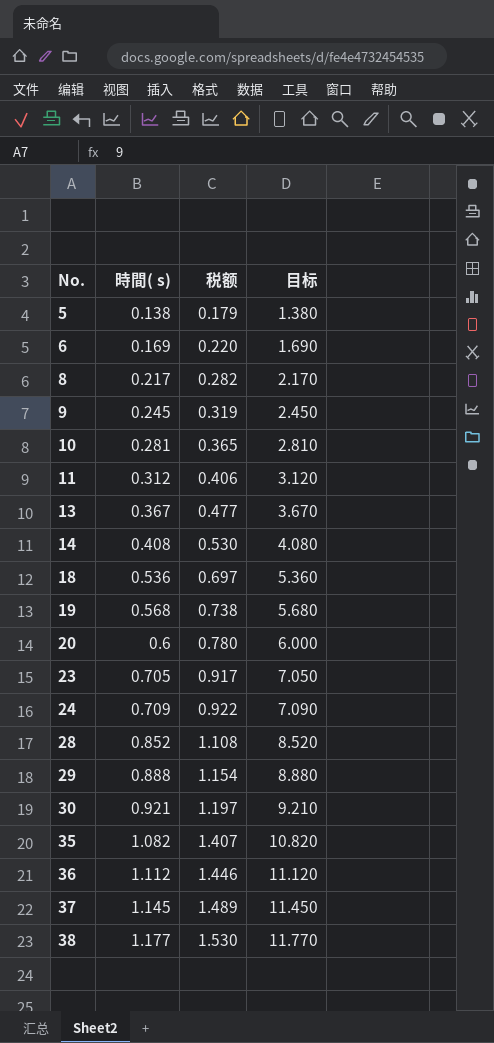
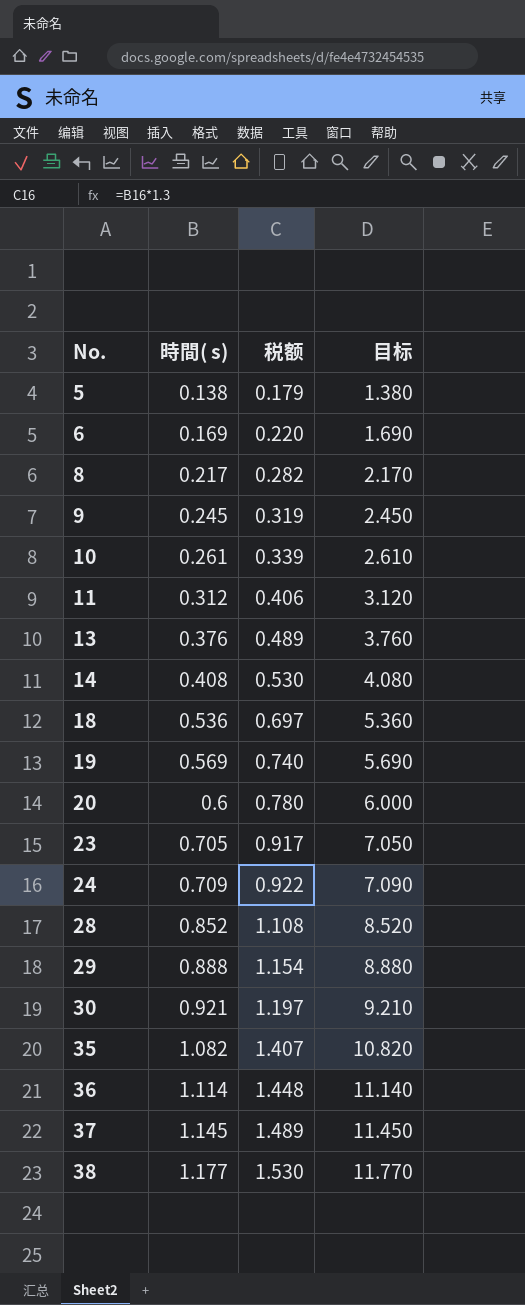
10 | 時間( s): 0.281 -> 0.261
10 | 税额: 0.365 -> 0.339
10 | 目标: 2.810 -> 2.610
13 | 時間( s): 0.367 -> 0.376
13 | 税额: 0.477 -> 0.489
13 | 目标: 3.670 -> 3.760
19 | 時間( s): 0.568 -> 0.569
19 | 税额: 0.738 -> 0.740
19 | 目标: 5.680 -> 5.690
36 | 時間( s): 1.112 -> 1.114
36 | 税额: 1.446 -> 1.448
36 | 目标: 11.120 -> 11.140

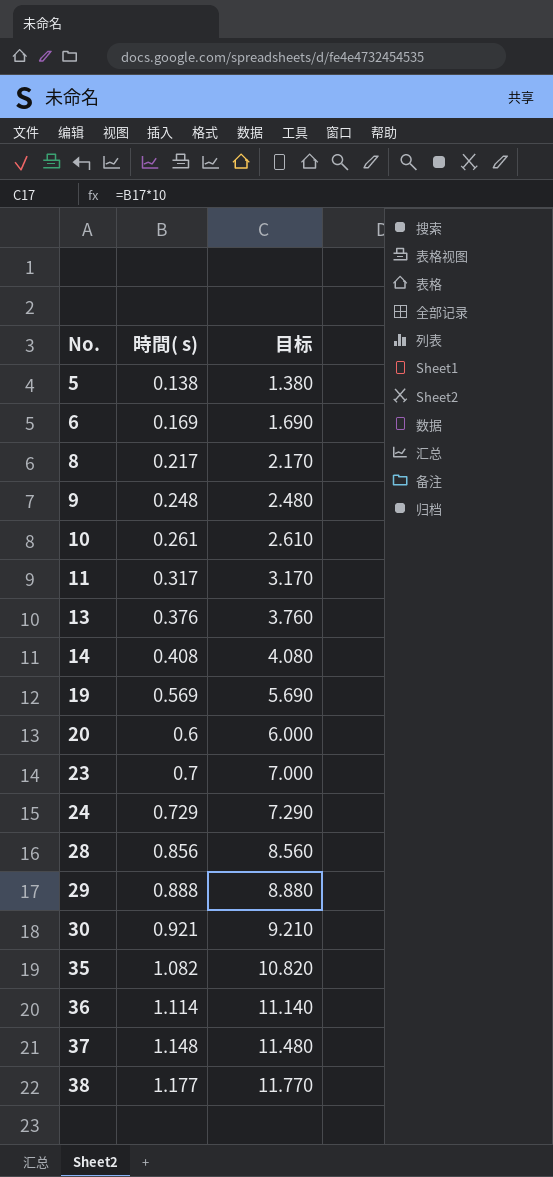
column 税额 | formula: [時間( s)] * 1.3 -> none
row 18: 0.536 | 0.697 | 5.360 -> none
9 | 時間( s): 0.245 -> 0.248
9 | 目标: 2.450 -> 2.480
11 | 時間( s): 0.312 -> 0.317
11 | 目标: 3.120 -> 3.170
23 | 時間( s): 0.705 -> 0.7
23 | 目标: 7.050 -> 7.000
24 | 時間( s): 0.709 -> 0.729
24 | 目标: 7.090 -> 7.290
28 | 時間( s): 0.852 -> 0.856
28 | 目标: 8.520 -> 8.560
37 | 時間( s): 1.145 -> 1.148
37 | 目标: 11.450 -> 11.480

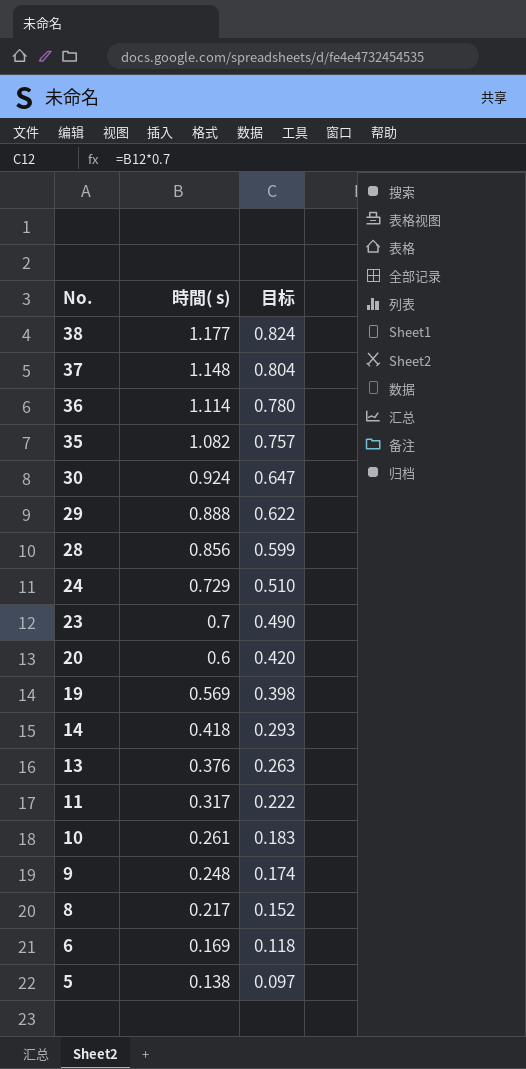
row order: No. ascending -> No. descending
column 目标 | formula: [時間( s)] * 10 -> [時間( s)] * 0.7
30 | 時間( s): 0.921 -> 0.924
14 | 時間( s): 0.408 -> 0.418

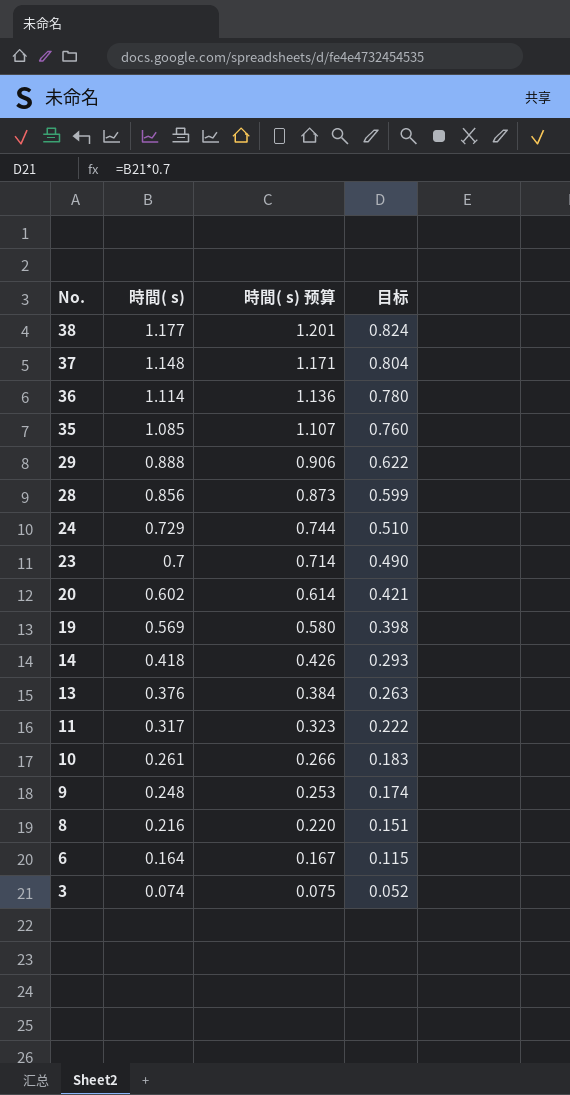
column 時間( s) 预算 | formula: none -> [時間( s)] * 1.02
row 30: 0.924 | 0.647 -> none
row 5: 0.138 | 0.097 -> none
35 | 時間( s): 1.082 -> 1.085
35 | 目标: 0.757 -> 0.760
20 | 時間( s): 0.6 -> 0.602
20 | 目标: 0.420 -> 0.421
8 | 時間( s): 0.217 -> 0.216
8 | 目标: 0.152 -> 0.151
6 | 時間( s): 0.169 -> 0.164
6 | 目标: 0.118 -> 0.115
row 3: none -> 0.074 | 0.075 | 0.052

